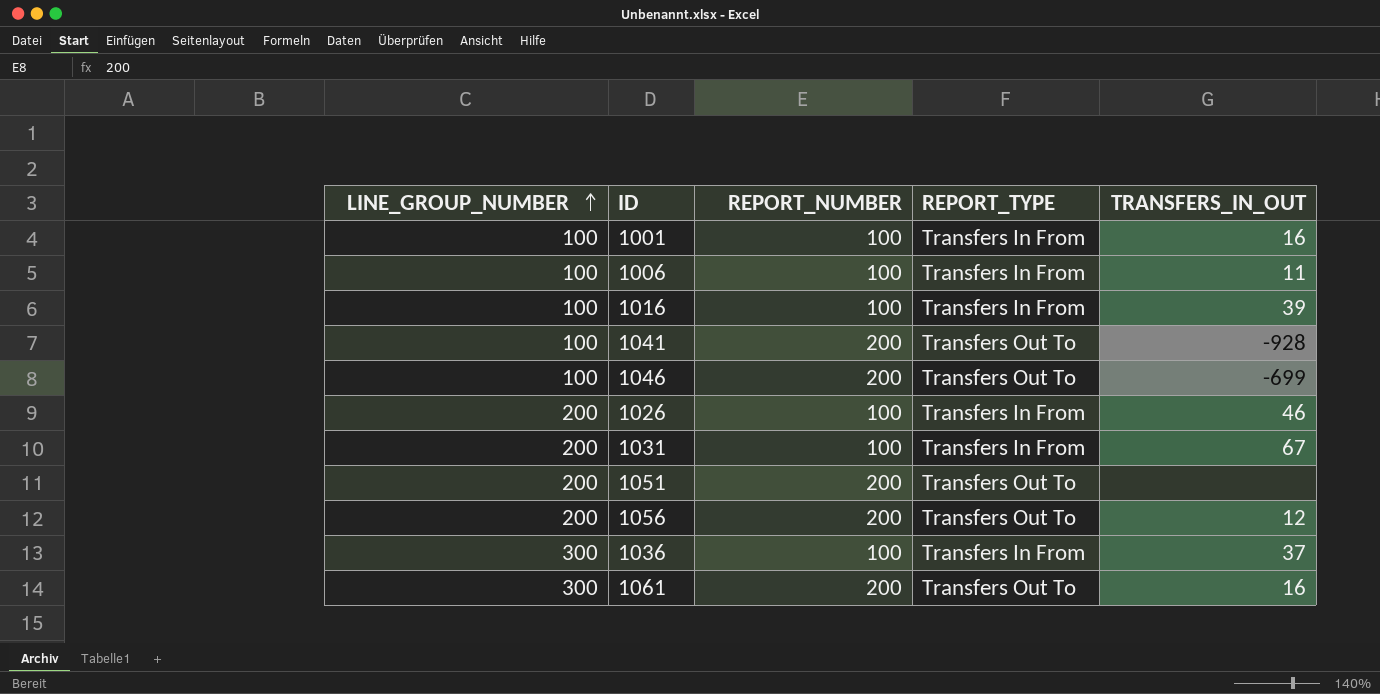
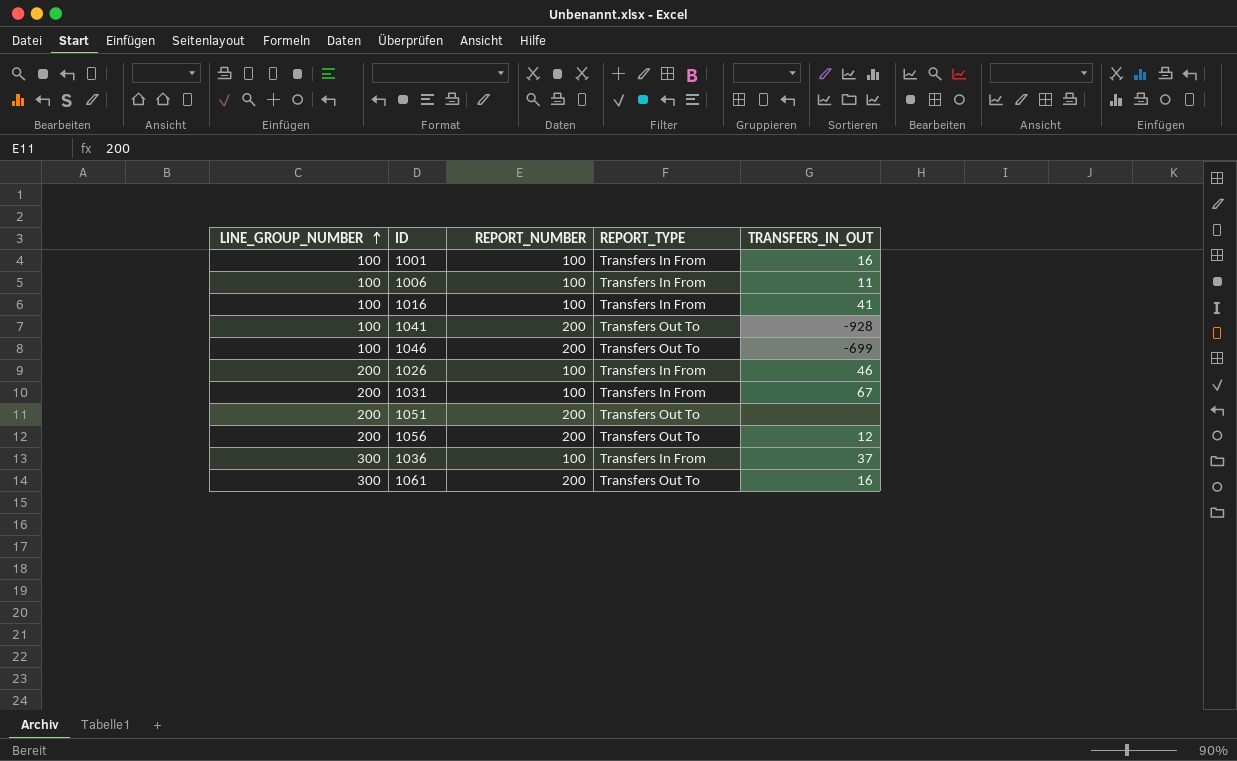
1016 | TRANSFERS_IN_OUT: 39 -> 41

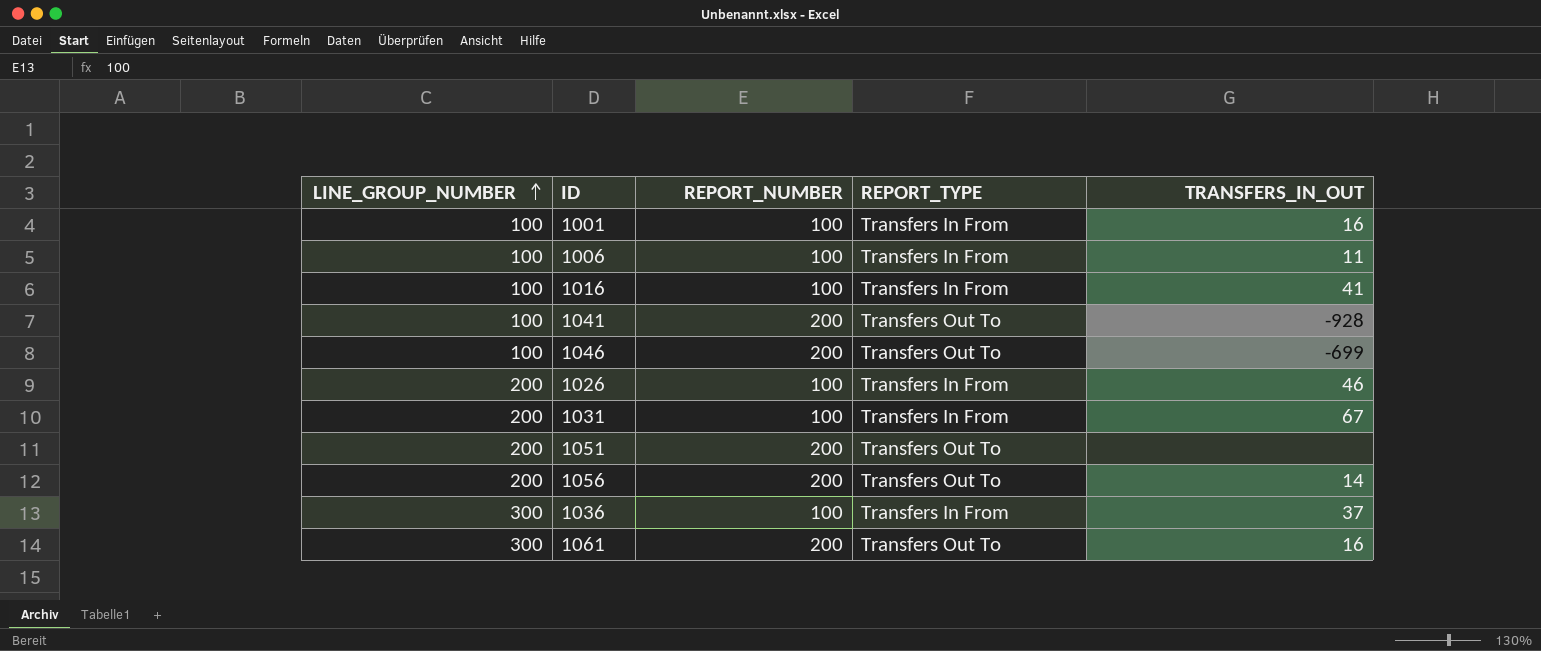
1056 | TRANSFERS_IN_OUT: 12 -> 14

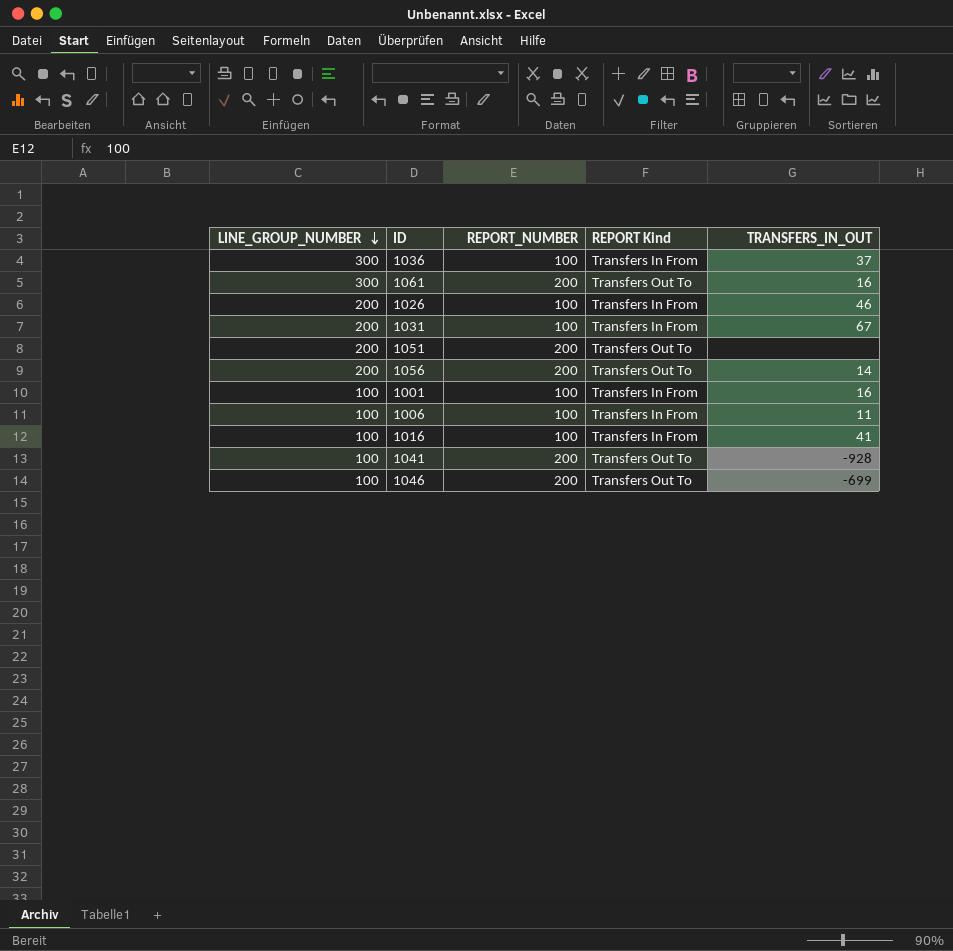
row order: LINE_GROUP_NUMBER ascending -> LINE_GROUP_NUMBER descending
column name: REPORT_TYPE -> REPORT Kind

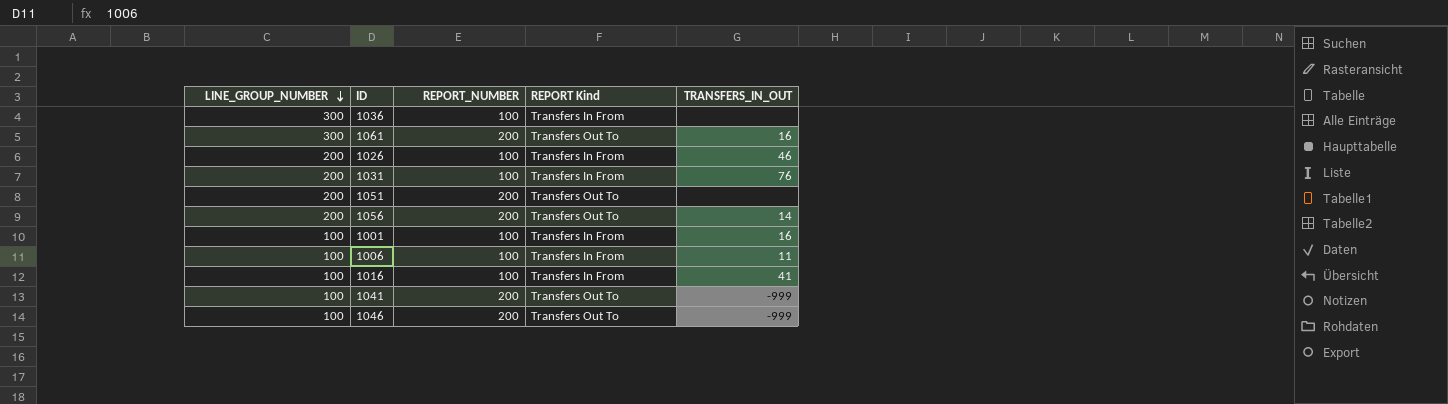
1036 | TRANSFERS_IN_OUT: 37 -> none
1031 | TRANSFERS_IN_OUT: 67 -> 76
1041 | TRANSFERS_IN_OUT: -928 -> -999
1046 | TRANSFERS_IN_OUT: -699 -> -999

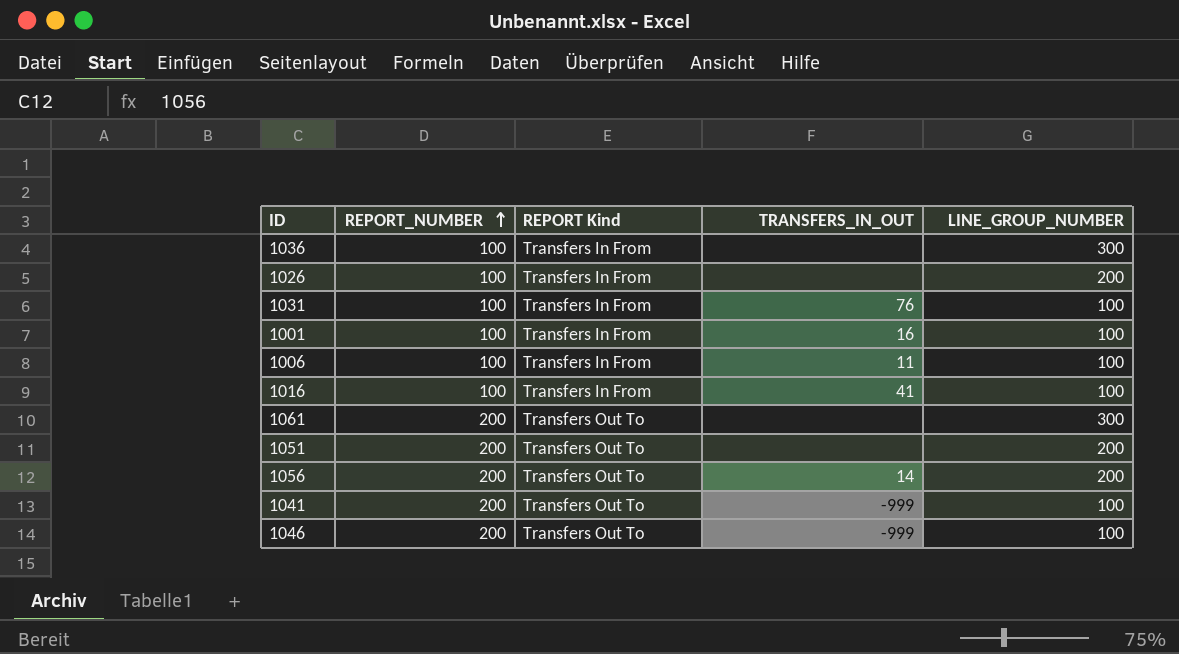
row order: LINE_GROUP_NUMBER descending -> REPORT_NUMBER ascending
column LINE_GROUP_NUMBER | position: 1 -> 5
1026 | TRANSFERS_IN_OUT: 46 -> none
1031 | LINE_GROUP_NUMBER: 200 -> 100
1061 | TRANSFERS_IN_OUT: 16 -> none

